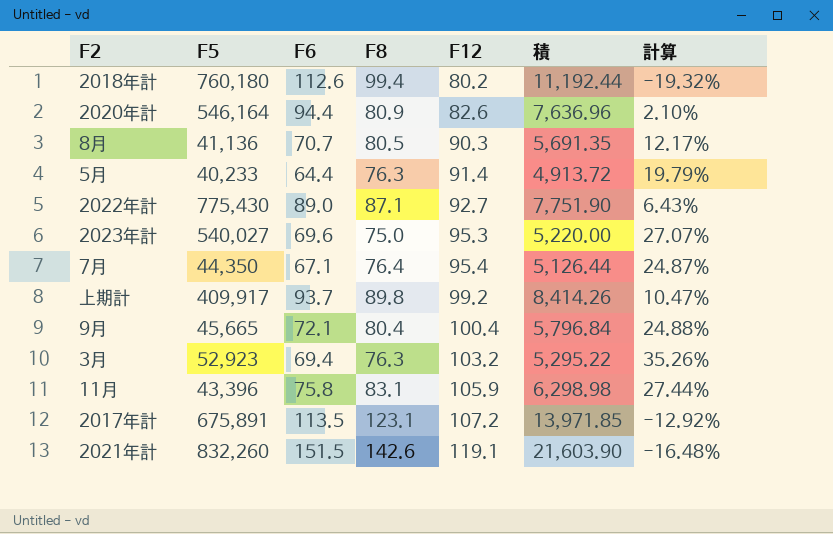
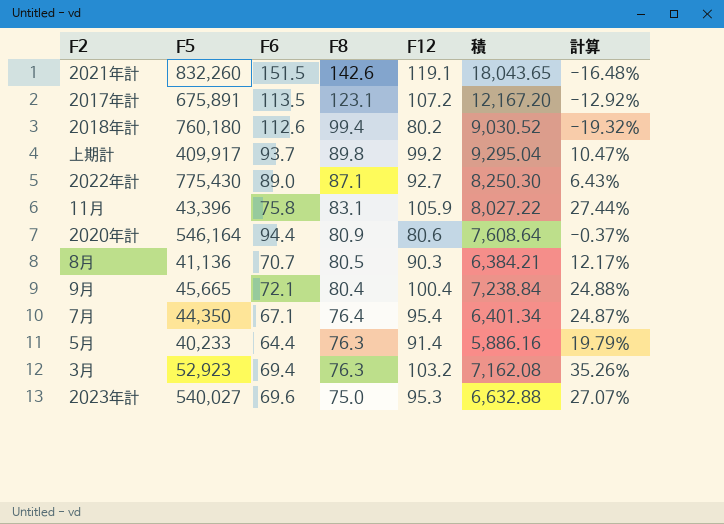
row order: F12 ascending -> F8 descending
column 積 | formula: [F6] * [F8] -> [F6] * [F12]
2020年計 | F12: 82.6 -> 80.6
2020年計 | 計算: 2.10% -> -0.37%

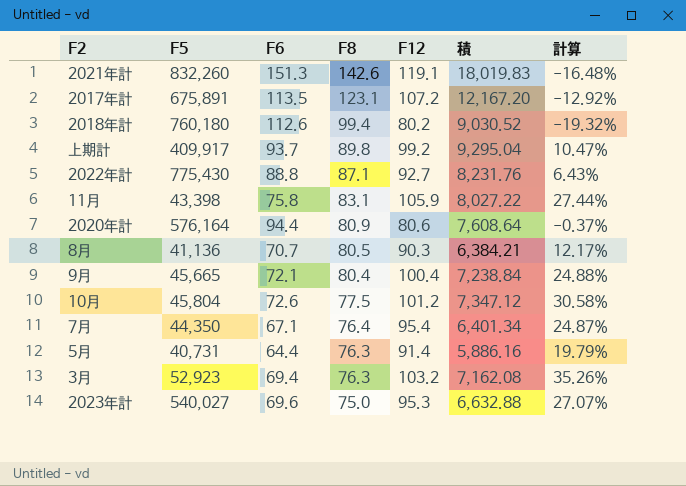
2021年計 | F6: 151.5 -> 151.3
2021年計 | 積: 18,043.65 -> 18,019.83
2022年計 | F6: 89.0 -> 88.8
2022年計 | 積: 8,250.30 -> 8,231.76
11月 | F5: 43,396 -> 43,398
2020年計 | F5: 546,164 -> 576,164
row 10月: none -> 45,804 | 72.6 | 77.5 | 101.2 | 7,347.12 | 30.58%
5月 | F5: 40,233 -> 40,731

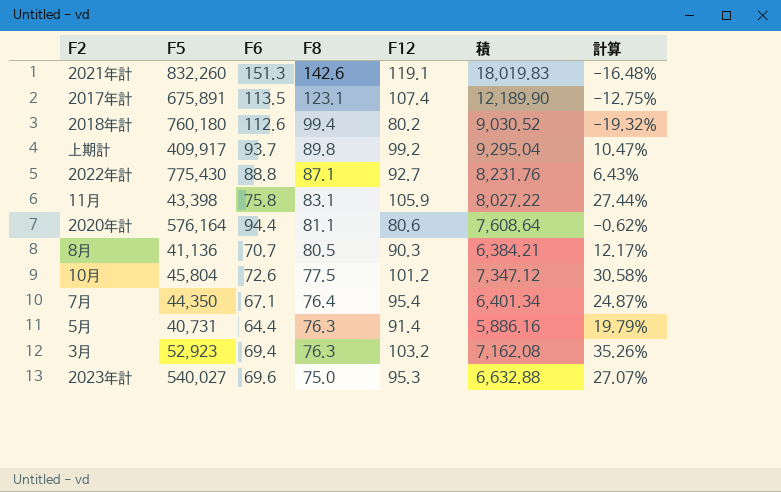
row 9月: 45,665 | 72.1 | 80.4 | 100.4 | 7,238.84 | 24.88% -> none
2017年計 | F12: 107.2 -> 107.4
2017年計 | 積: 12,167.20 -> 12,189.90
2017年計 | 計算: -12.92% -> -12.75%
2020年計 | F8: 80.9 -> 81.1
2020年計 | 計算: -0.37% -> -0.62%

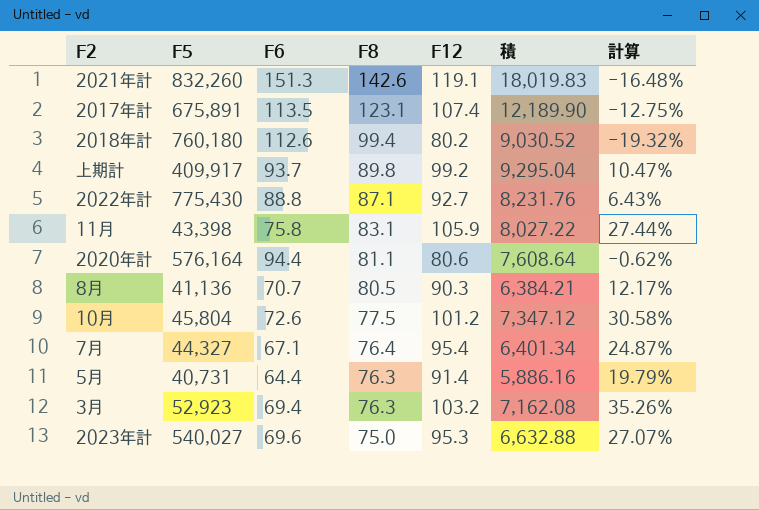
7月 | F5: 44,350 -> 44,327

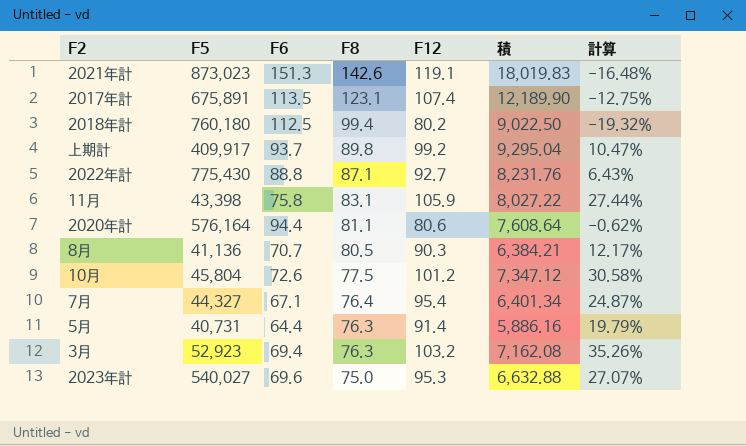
2021年計 | F5: 832,260 -> 873,023
2018年計 | F6: 112.6 -> 112.5
2018年計 | 積: 9,030.52 -> 9,022.50

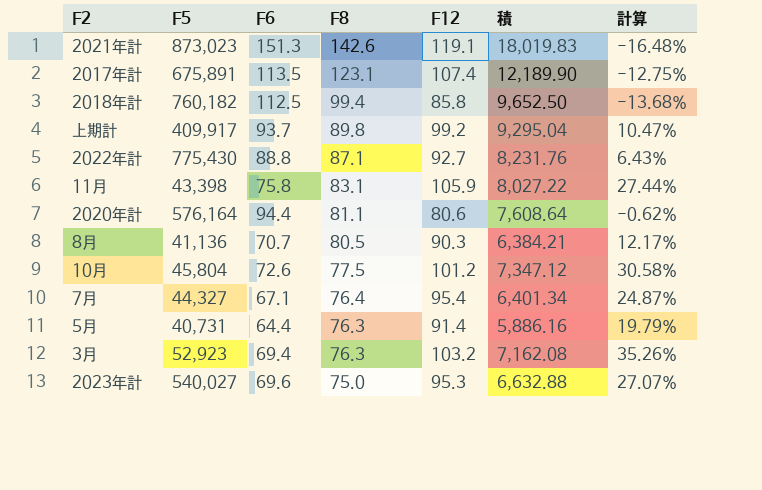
2018年計 | F5: 760,180 -> 760,182
2018年計 | F12: 80.2 -> 85.8
2018年計 | 積: 9,022.50 -> 9,652.50
2018年計 | 計算: -19.32% -> -13.68%

